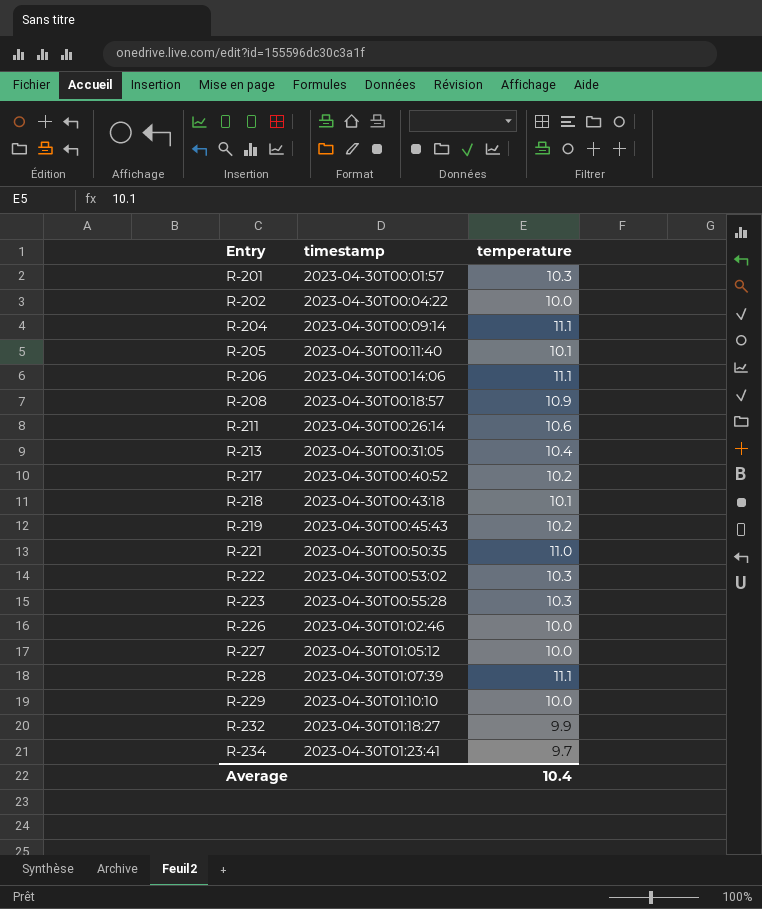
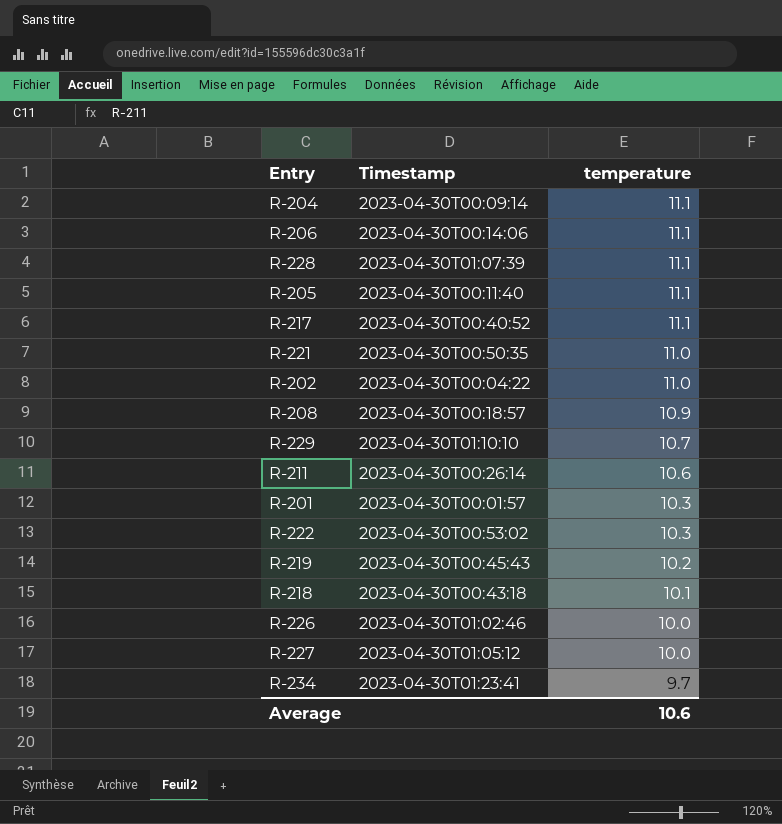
row order: Entry ascending -> temperature descending
column name: timestamp -> Timestamp
row R-213: 2023-04-30T00:31:05 | 10.4 -> none
row R-223: 2023-04-30T00:55:28 | 10.3 -> none
row R-232: 2023-04-30T01:18:27 | 9.9 -> none
R-205 | temperature: 10.1 -> 11.1
R-217 | temperature: 10.2 -> 11.1
R-202 | temperature: 10.0 -> 11.0
R-229 | temperature: 10.0 -> 10.7
Average | temperature: 10.4 -> 10.6

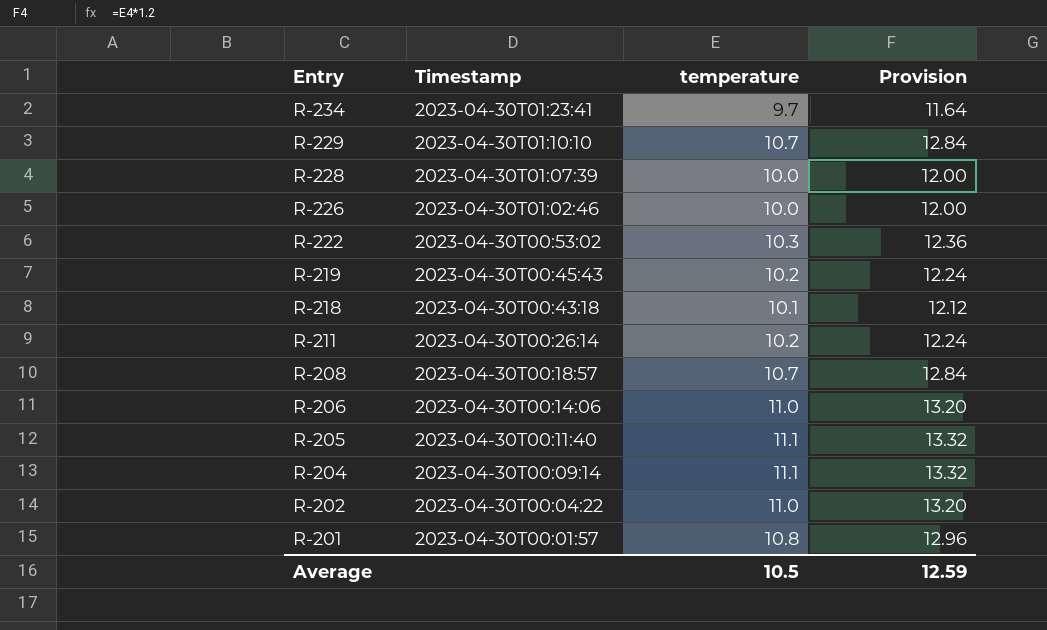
row order: temperature descending -> Entry descending
column Provision | formula: none -> [temperature] * 1.2
row R-217: 2023-04-30T00:40:52 | 11.1 -> none
row R-221: 2023-04-30T00:50:35 | 11.0 -> none
row R-227: 2023-04-30T01:05:12 | 10.0 -> none
R-228 | temperature: 11.1 -> 10.0
R-211 | temperature: 10.6 -> 10.2
R-208 | temperature: 10.9 -> 10.7
R-206 | temperature: 11.1 -> 11.0
R-201 | temperature: 10.3 -> 10.8
Average | temperature: 10.6 -> 10.5

